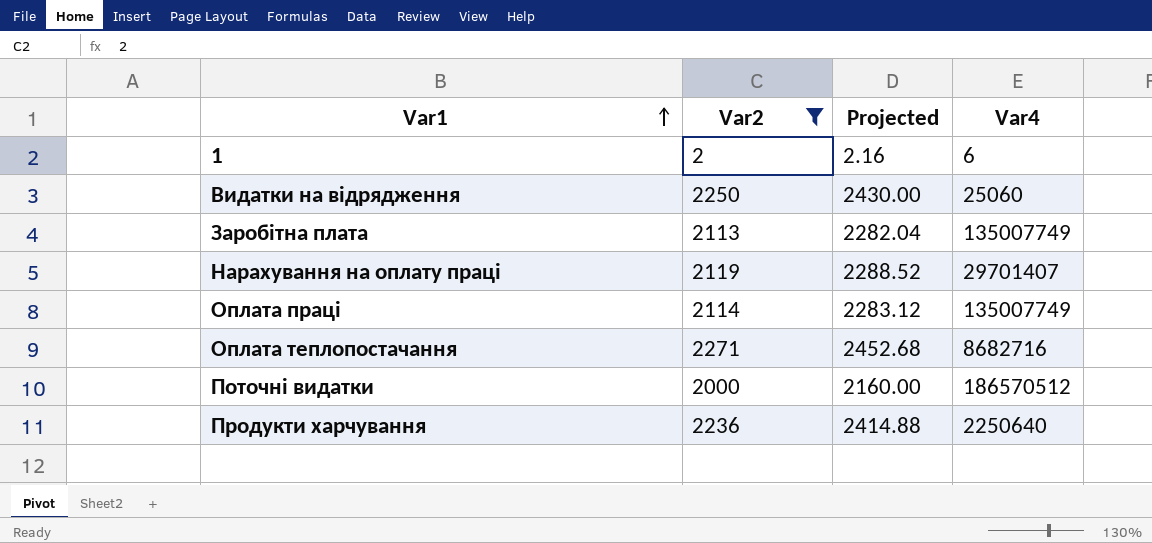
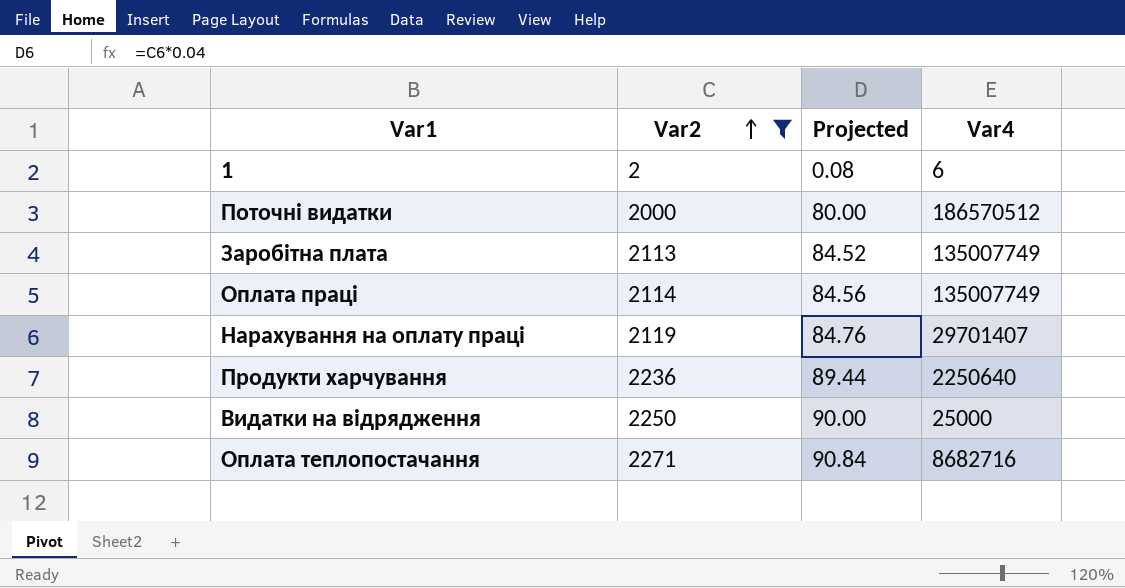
row order: Var1 ascending -> Var2 ascending
column Projected | formula: [Var2] * 1.08 -> [Var2] * 0.04
Видатки на відрядження | Var4: 25060 -> 25000

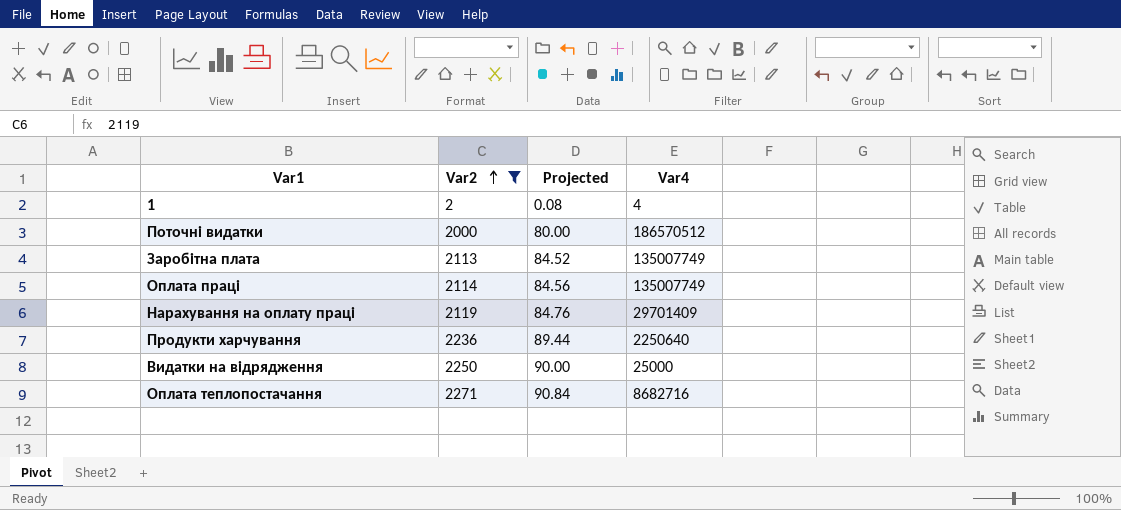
1 | Var4: 6 -> 4
Нарахування на оплату праці | Var4: 29701407 -> 29701409

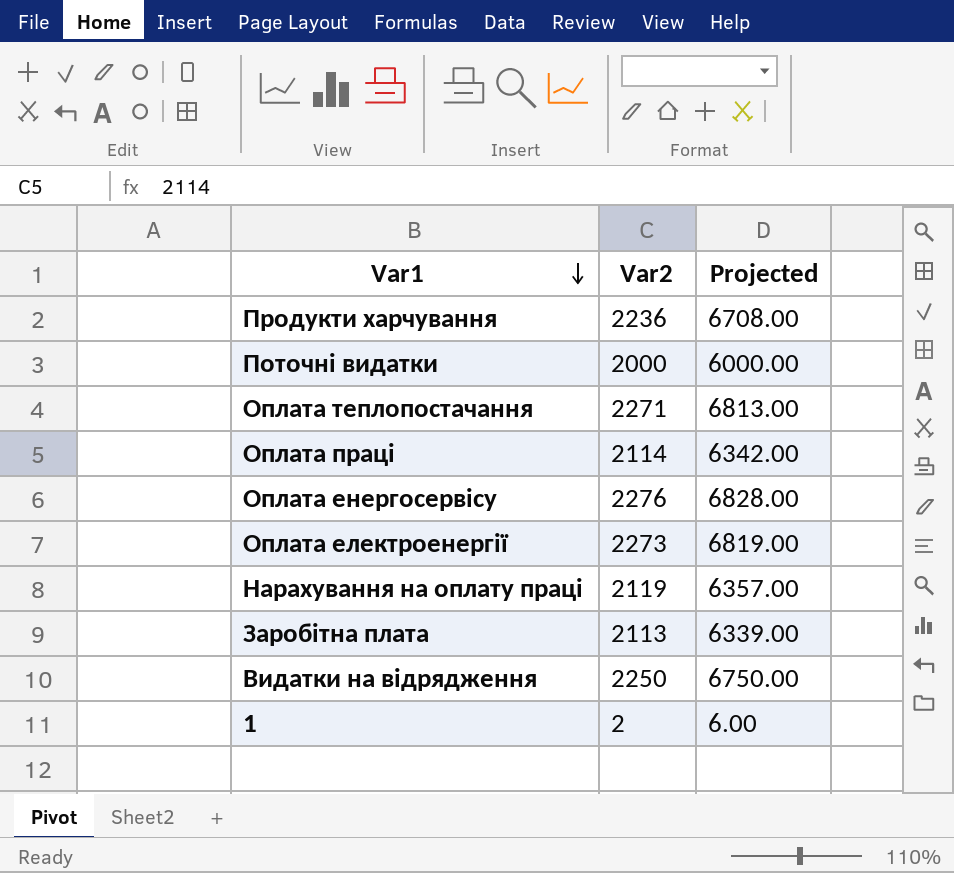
filter: Var2 <= 2271 -> none
row order: Var2 ascending -> Var1 descending
column Var4 | position: 4 -> none
column Projected | formula: [Var2] * 0.04 -> [Var2] * 3

